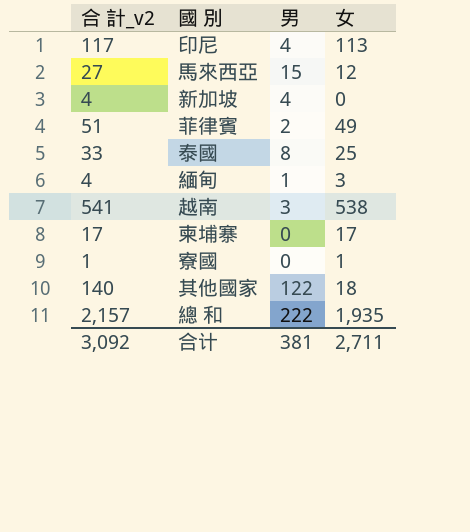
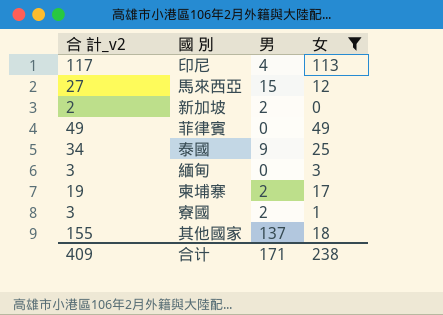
filter: none -> 女 <= 113
新加坡 | 合 計_v2: 4 -> 2
新加坡 | 男: 4 -> 2
菲律賓 | 合 計_v2: 51 -> 49
菲律賓 | 男: 2 -> 0
泰國 | 合 計_v2: 33 -> 34
泰國 | 男: 8 -> 9
緬甸 | 合 計_v2: 4 -> 3
緬甸 | 男: 1 -> 0
柬埔寨 | 合 計_v2: 17 -> 19
柬埔寨 | 男: 0 -> 2
寮國 | 合 計_v2: 1 -> 3
寮國 | 男: 0 -> 2
其他國家 | 合 計_v2: 140 -> 155
其他國家 | 男: 122 -> 137
合计 | 合 計_v2: 3,092 -> 409
合计 | 男: 381 -> 171
合计 | 女: 2,711 -> 238

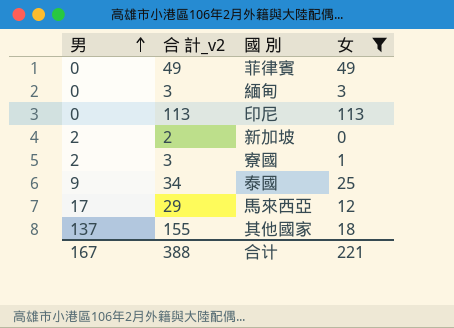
row order: none -> 男 ascending
column 男 | position: 3 -> 1
row 柬埔寨: 19 | 2 | 17 -> none
印尼 | 男: 4 -> 0
印尼 | 合 計_v2: 117 -> 113
馬來西亞 | 男: 15 -> 17
馬來西亞 | 合 計_v2: 27 -> 29
合计 | 男: 171 -> 167
合计 | 合 計_v2: 409 -> 388
合计 | 女: 238 -> 221

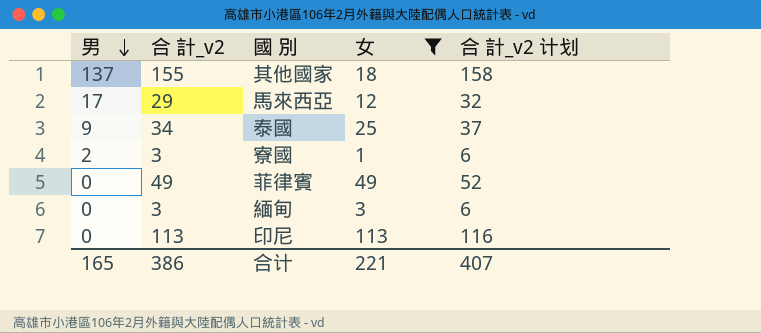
row order: 男 ascending -> 男 descending
column 合 計_v2 计划 | formula: none -> [合 計_v2] + 3
row 新加坡: 2 | 2 | 0 -> none
合计 | 男: 167 -> 165
合计 | 合 計_v2: 388 -> 386

